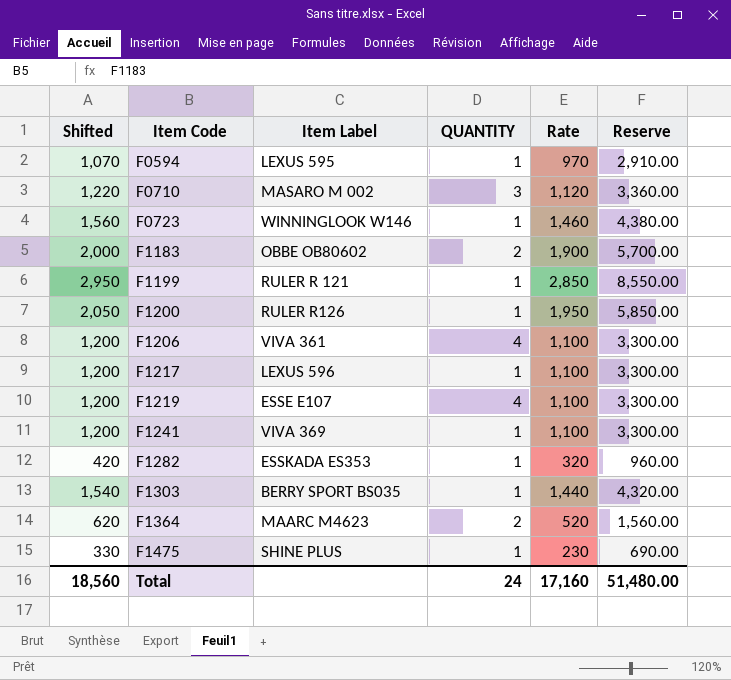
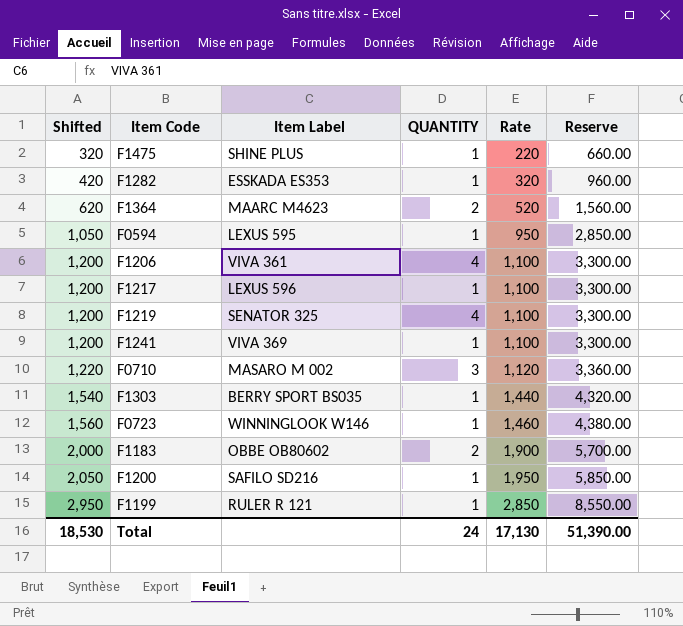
row order: Item Code ascending -> Shifted ascending
F1475 | Shifted: 330 -> 320
F1475 | Rate: 230 -> 220
F1475 | Reserve: 690.00 -> 660.00
F0594 | Shifted: 1,070 -> 1,050
F0594 | Rate: 970 -> 950
F0594 | Reserve: 2,910.00 -> 2,850.00
F1219 | Item Label: ESSE E107 -> SENATOR 325
F1200 | Item Label: RULER R126 -> SAFILO SD216
Total | Shifted: 18,560 -> 18,530
Total | Rate: 17,160 -> 17,130
Total | Reserve: 51,480.00 -> 51,390.00

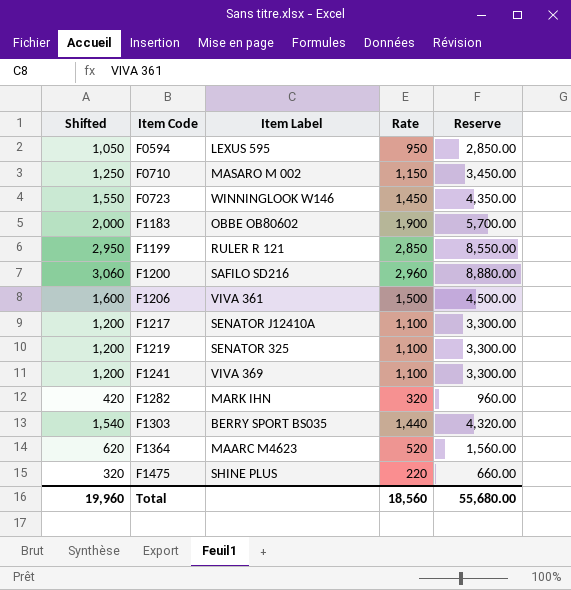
row order: Shifted ascending -> Item Code ascending
column QUANTITY | position: 4 -> none
F0710 | Shifted: 1,220 -> 1,250
F0710 | Rate: 1,120 -> 1,150
F0710 | Reserve: 3,360.00 -> 3,450.00
F0723 | Shifted: 1,560 -> 1,550
F0723 | Rate: 1,460 -> 1,450
F0723 | Reserve: 4,380.00 -> 4,350.00
F1200 | Shifted: 2,050 -> 3,060
F1200 | Rate: 1,950 -> 2,960
F1200 | Reserve: 5,850.00 -> 8,880.00
F1206 | Shifted: 1,200 -> 1,600
F1206 | Rate: 1,100 -> 1,500
F1206 | Reserve: 3,300.00 -> 4,500.00
F1217 | Item Label: LEXUS 596 -> SENATOR J12410A
F1282 | Item Label: ESSKADA ES353 -> MARK IHN
Total | Shifted: 18,530 -> 19,960
Total | Rate: 17,130 -> 18,560
Total | Reserve: 51,390.00 -> 55,680.00

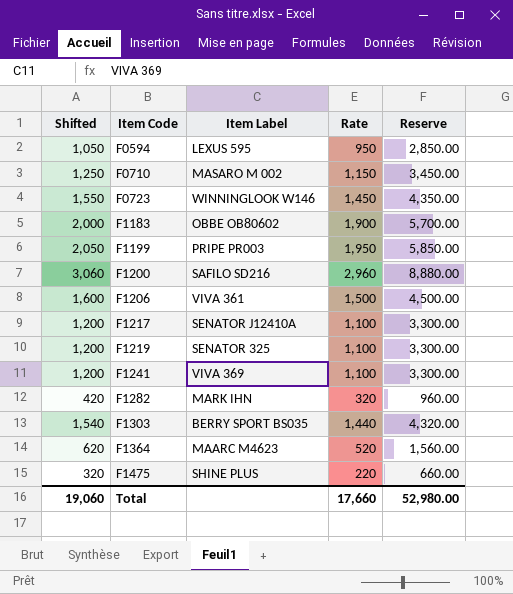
F1199 | Shifted: 2,950 -> 2,050
F1199 | Item Label: RULER R 121 -> PRIPE PR003
F1199 | Rate: 2,850 -> 1,950
F1199 | Reserve: 8,550.00 -> 5,850.00
Total | Shifted: 19,960 -> 19,060
Total | Rate: 18,560 -> 17,660
Total | Reserve: 55,680.00 -> 52,980.00

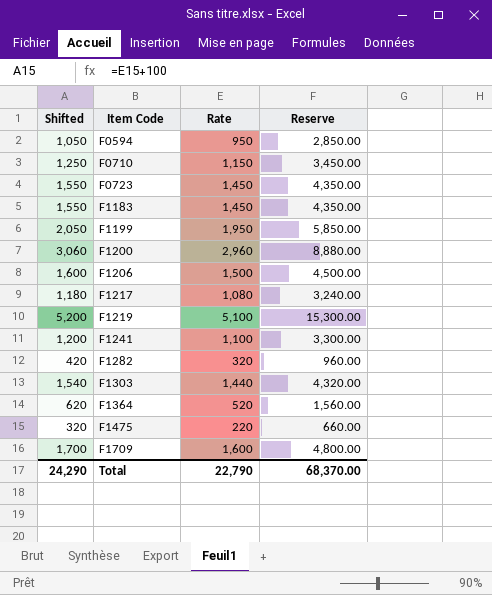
column Item Label | position: 3 -> none
F1183 | Shifted: 2,000 -> 1,550
F1183 | Rate: 1,900 -> 1,450
F1183 | Reserve: 5,700.00 -> 4,350.00
F1217 | Shifted: 1,200 -> 1,180
F1217 | Rate: 1,100 -> 1,080
F1217 | Reserve: 3,300.00 -> 3,240.00
F1219 | Shifted: 1,200 -> 5,200
F1219 | Rate: 1,100 -> 5,100
F1219 | Reserve: 3,300.00 -> 15,300.00
row F1709: none -> 1,700 | 1,600 | 4,800.00
Total | Shifted: 19,060 -> 24,290
Total | Rate: 17,660 -> 22,790
Total | Reserve: 52,980.00 -> 68,370.00

